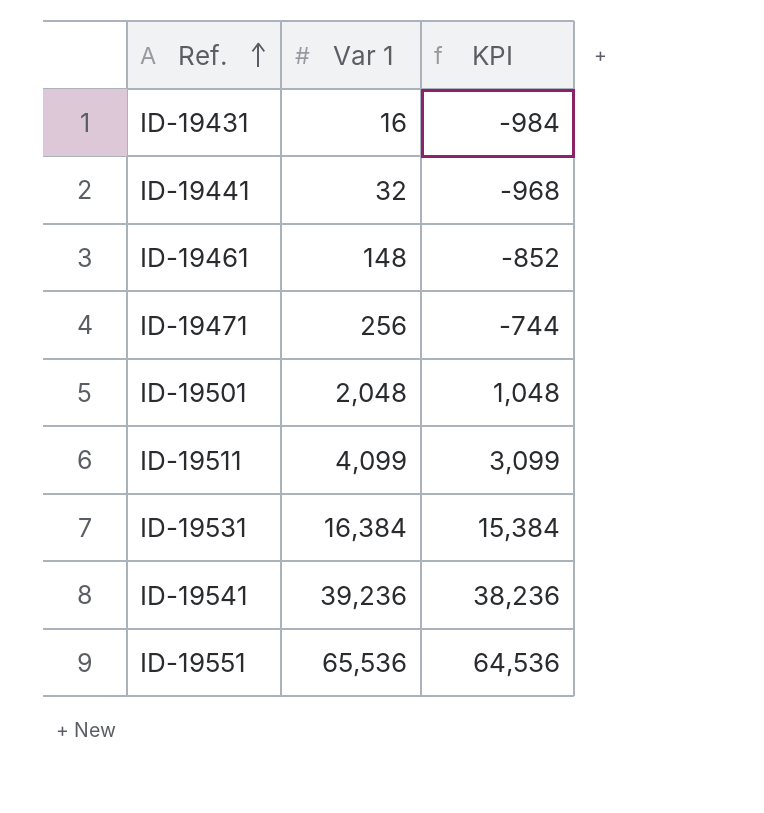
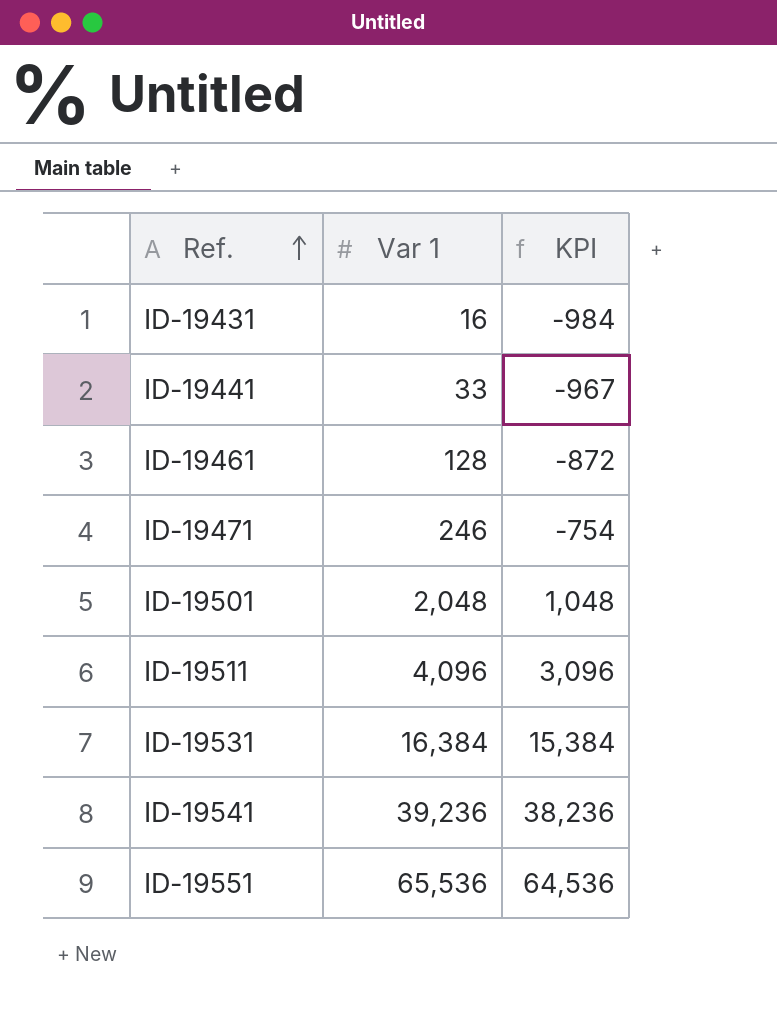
ID-19441 | Var 1: 32 -> 33
ID-19441 | KPI: -968 -> -967
ID-19461 | Var 1: 148 -> 128
ID-19461 | KPI: -852 -> -872
ID-19471 | Var 1: 256 -> 246
ID-19471 | KPI: -744 -> -754
ID-19511 | Var 1: 4,099 -> 4,096
ID-19511 | KPI: 3,099 -> 3,096

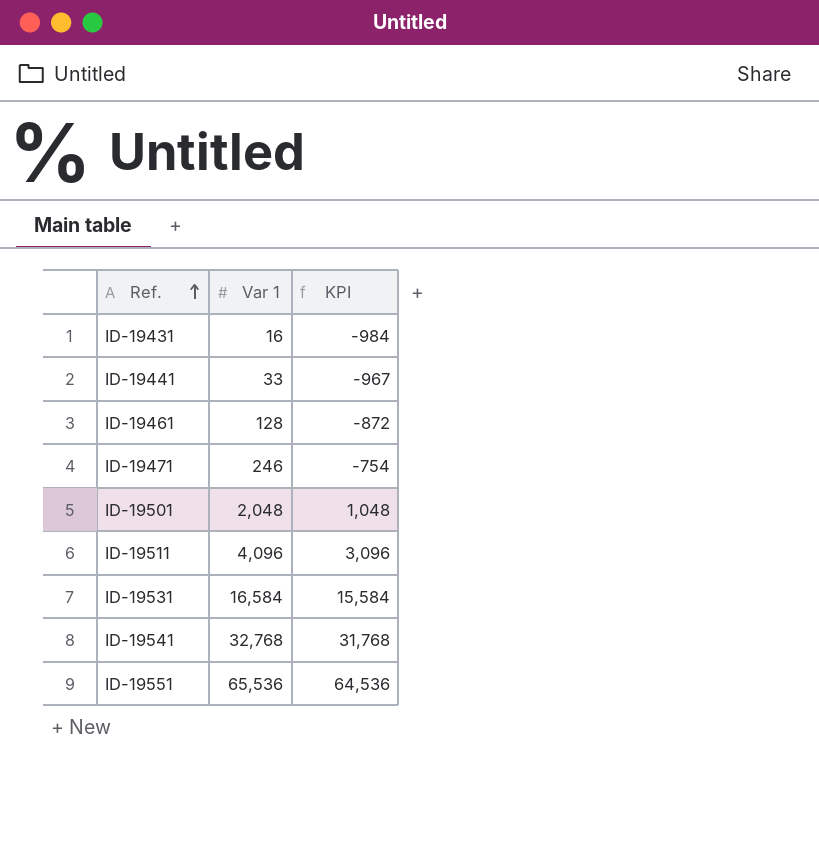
ID-19531 | Var 1: 16,384 -> 16,584
ID-19531 | KPI: 15,384 -> 15,584
ID-19541 | Var 1: 39,236 -> 32,768
ID-19541 | KPI: 38,236 -> 31,768

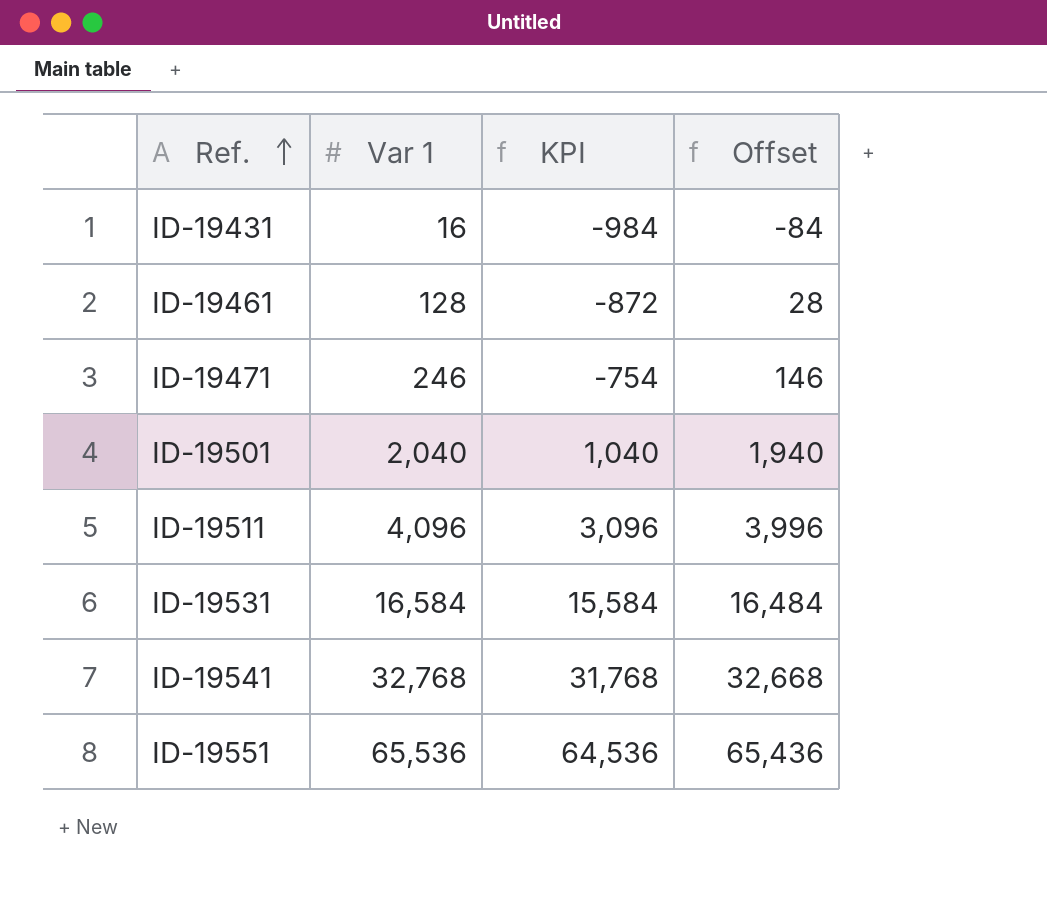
column Offset | formula: none -> [Var 1] - 100
row ID-19441: 33 | -967 -> none
ID-19501 | Var 1: 2,048 -> 2,040
ID-19501 | KPI: 1,048 -> 1,040

